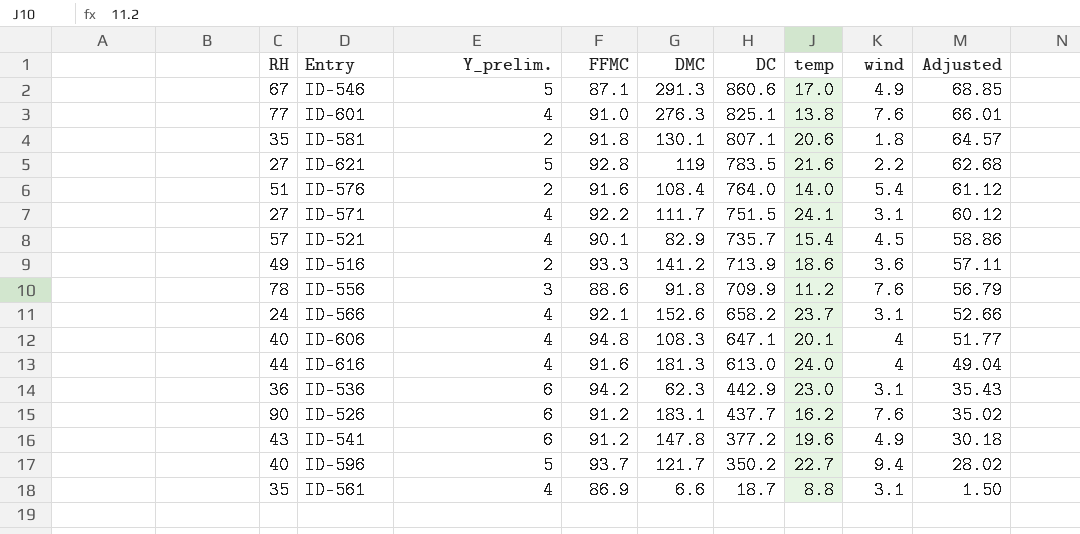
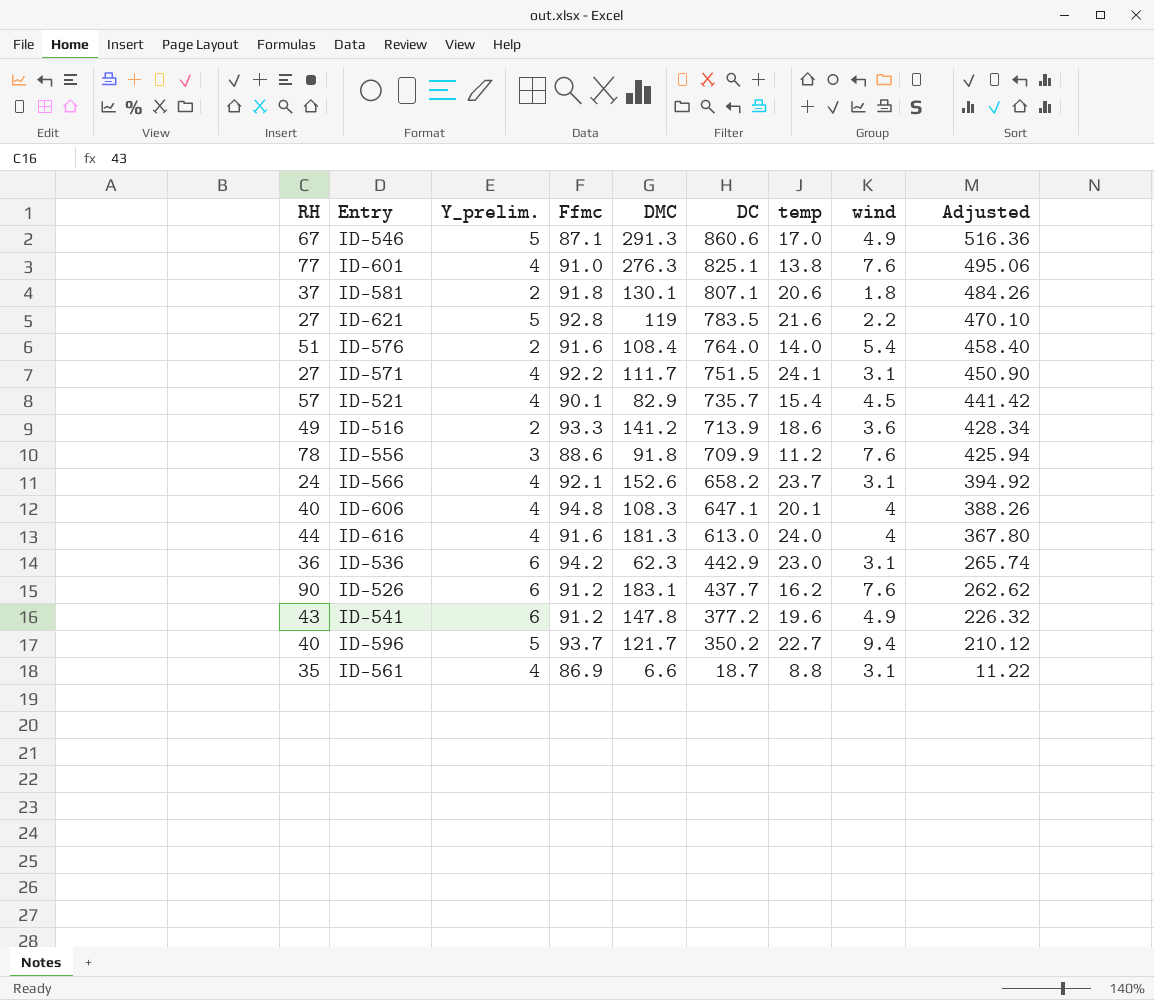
column name: FFMC -> Ffmc
column Adjusted | formula: [DC] * 0.08 -> [DC] * 0.6
ID-581 | RH: 35 -> 37

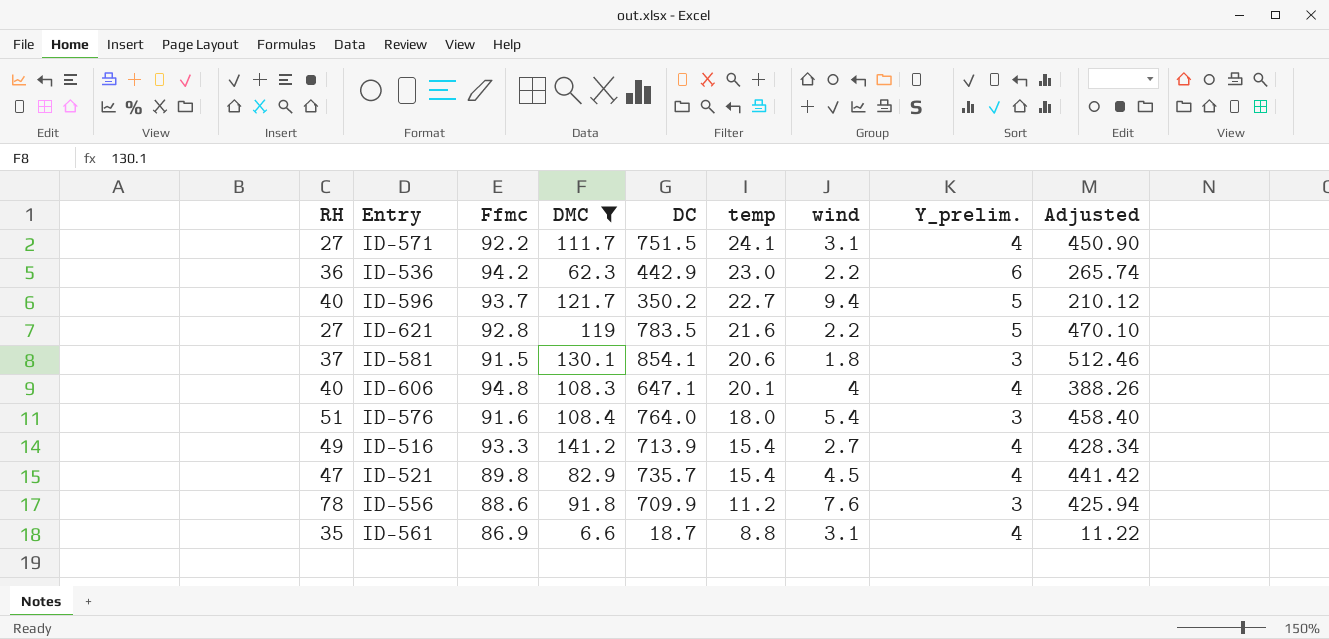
filter: none -> DMC <= 141.2
row order: DC descending -> temp descending
column Y_prelim. | position: 3 -> 8
ID-536 | wind: 3.1 -> 2.2
ID-581 | Ffmc: 91.8 -> 91.5
ID-581 | DC: 807.1 -> 854.1
ID-581 | Y_prelim.: 2 -> 3
ID-581 | Adjusted: 484.26 -> 512.46
ID-576 | temp: 14.0 -> 18.0
ID-576 | Y_prelim.: 2 -> 3
ID-516 | temp: 18.6 -> 15.4
ID-516 | wind: 3.6 -> 2.7
ID-516 | Y_prelim.: 2 -> 4
ID-521 | RH: 57 -> 47
ID-521 | Ffmc: 90.1 -> 89.8

